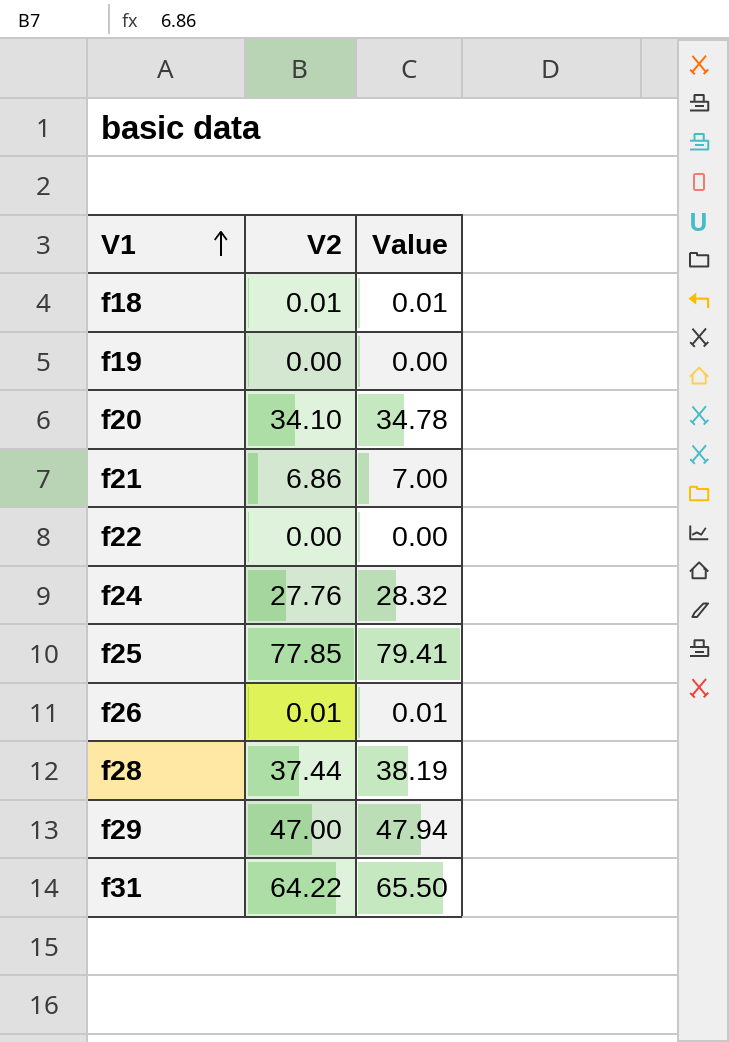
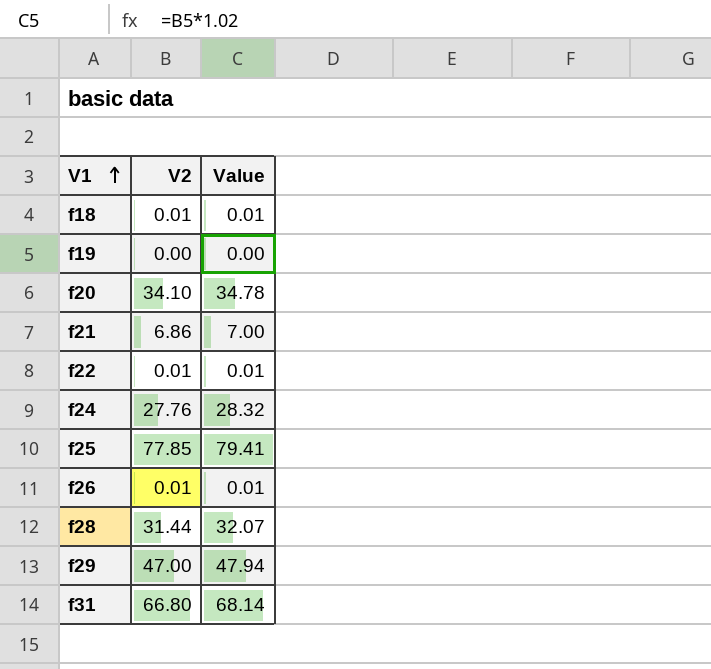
f22 | V2: 0.00 -> 0.01
f22 | Value: 0.00 -> 0.01
f28 | V2: 37.44 -> 31.44
f28 | Value: 38.19 -> 32.07
f31 | V2: 64.22 -> 66.80
f31 | Value: 65.50 -> 68.14

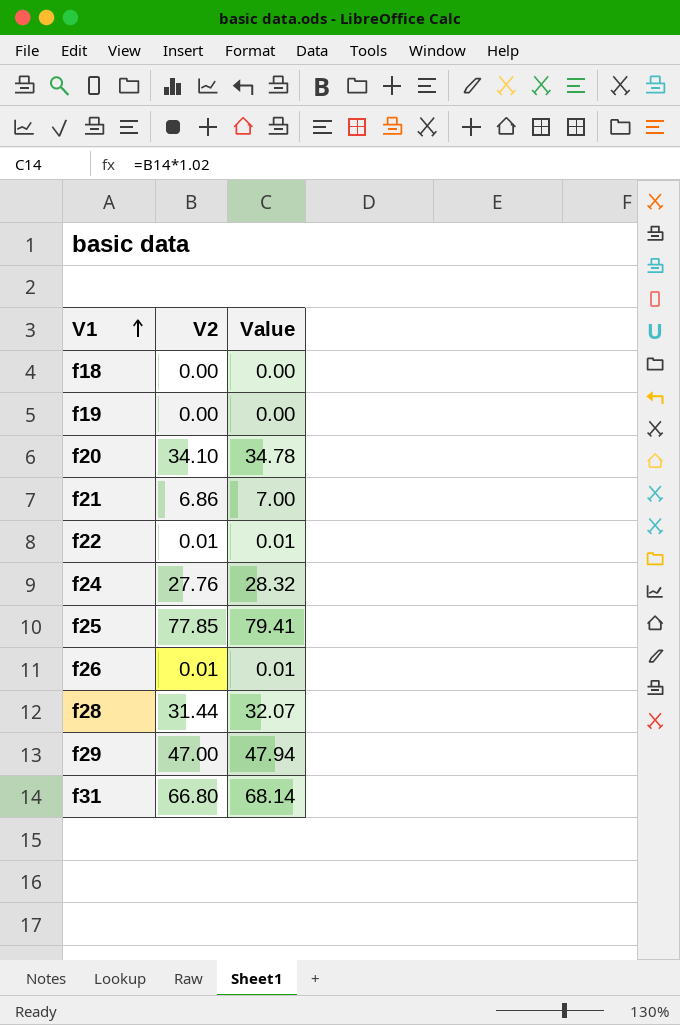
f18 | V2: 0.01 -> 0.00
f18 | Value: 0.01 -> 0.00

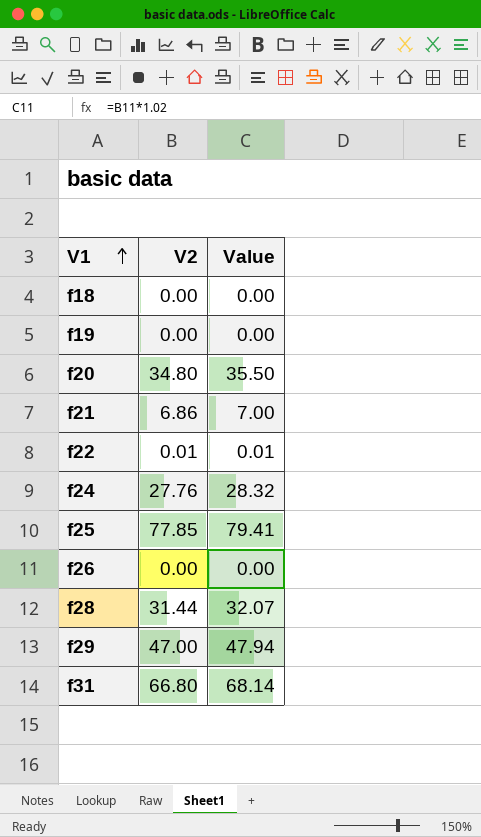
f20 | V2: 34.10 -> 34.80
f20 | Value: 34.78 -> 35.50
f26 | V2: 0.01 -> 0.00
f26 | Value: 0.01 -> 0.00

